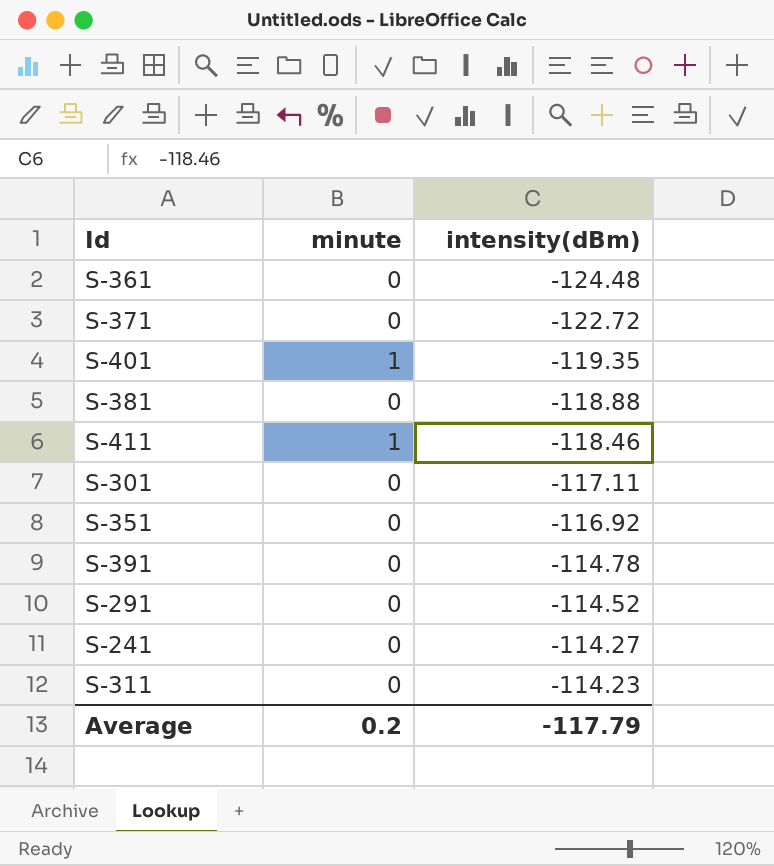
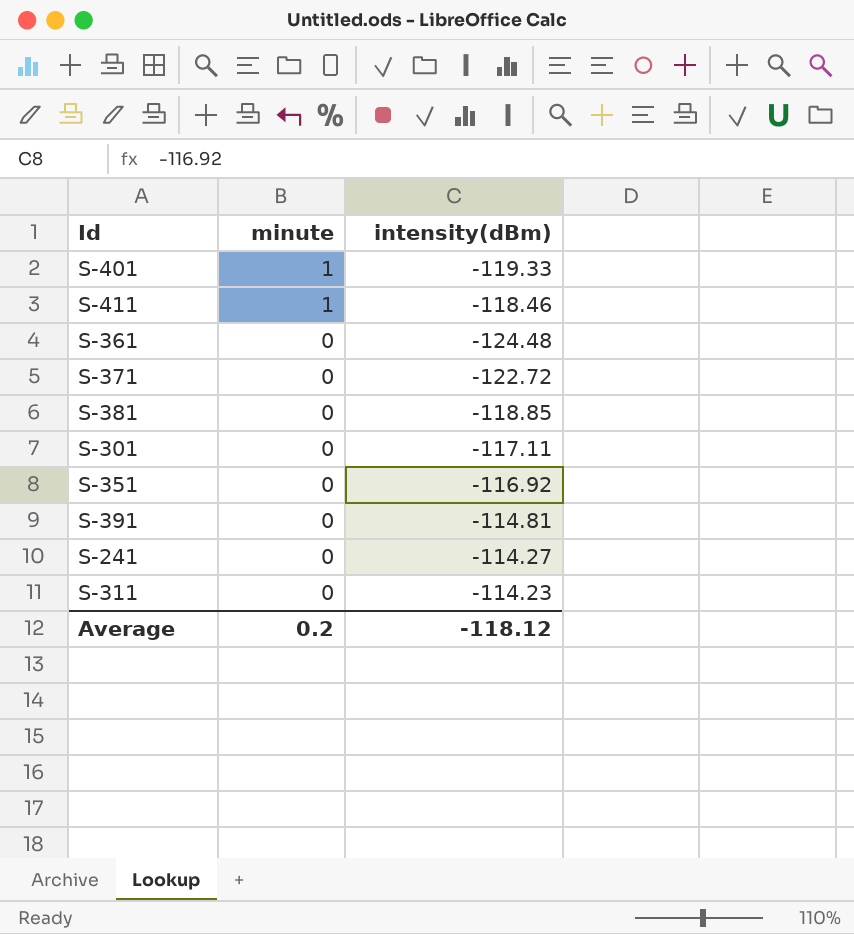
row order: intensity(dBm) ascending -> minute descending
row S-291: 0 | -114.52 -> none
S-401 | intensity(dBm): -119.35 -> -119.33
S-381 | intensity(dBm): -118.88 -> -118.85
S-391 | intensity(dBm): -114.78 -> -114.81
Average | intensity(dBm): -117.79 -> -118.12

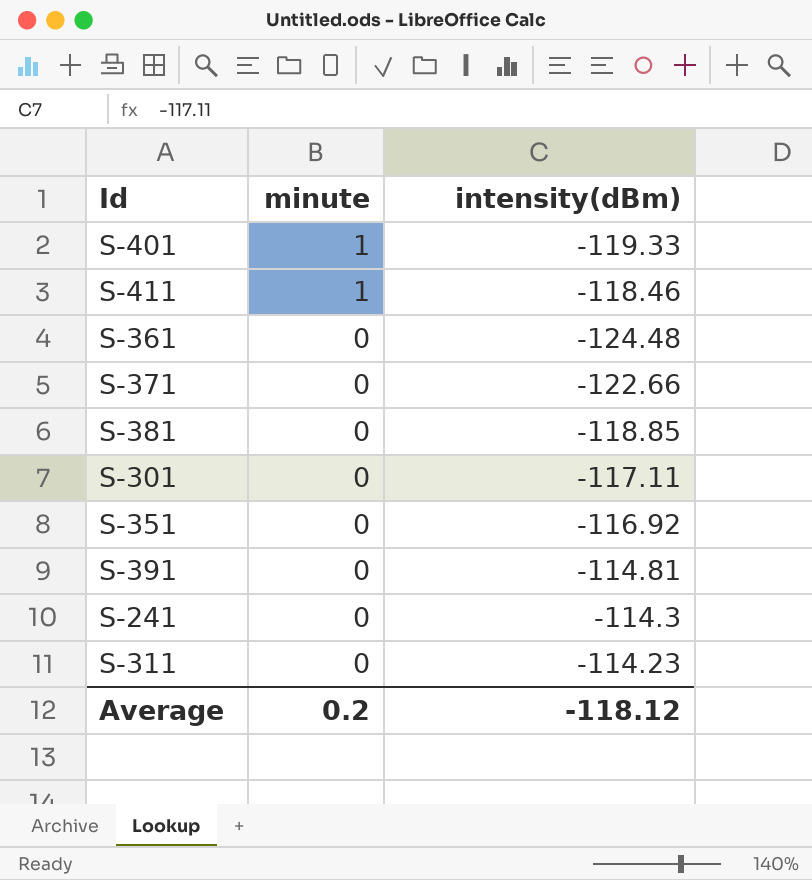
S-371 | intensity(dBm): -122.72 -> -122.66
S-241 | intensity(dBm): -114.27 -> -114.3

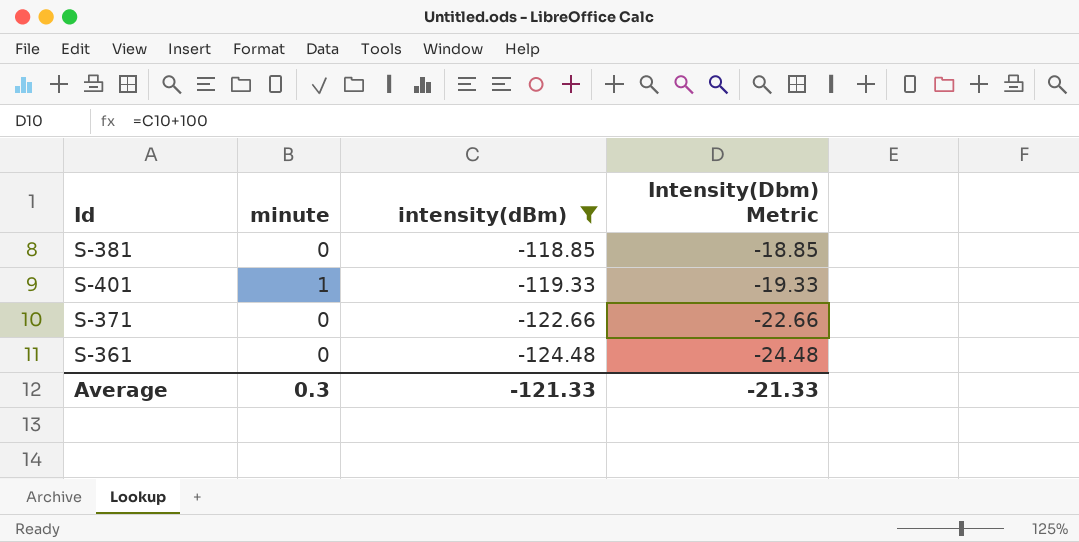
filter: none -> intensity(dBm) <= -118.85
row order: minute descending -> intensity(dBm) descending
column Intensity(Dbm) Metric | formula: none -> [intensity(dBm)] + 100
Average | minute: 0.2 -> 0.3
Average | intensity(dBm): -118.12 -> -121.33

